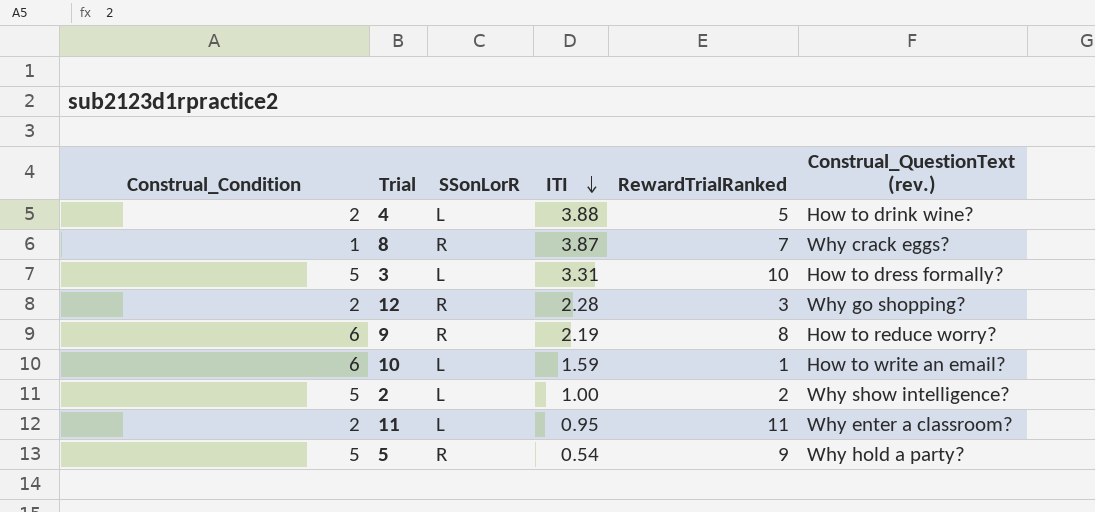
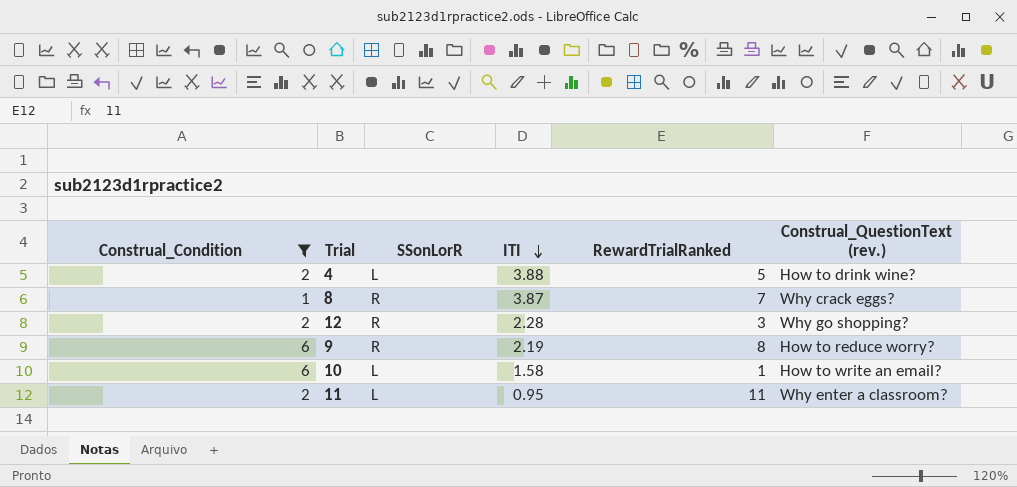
filter: none -> Construal_Condition != 5
10 | ITI: 1.59 -> 1.58

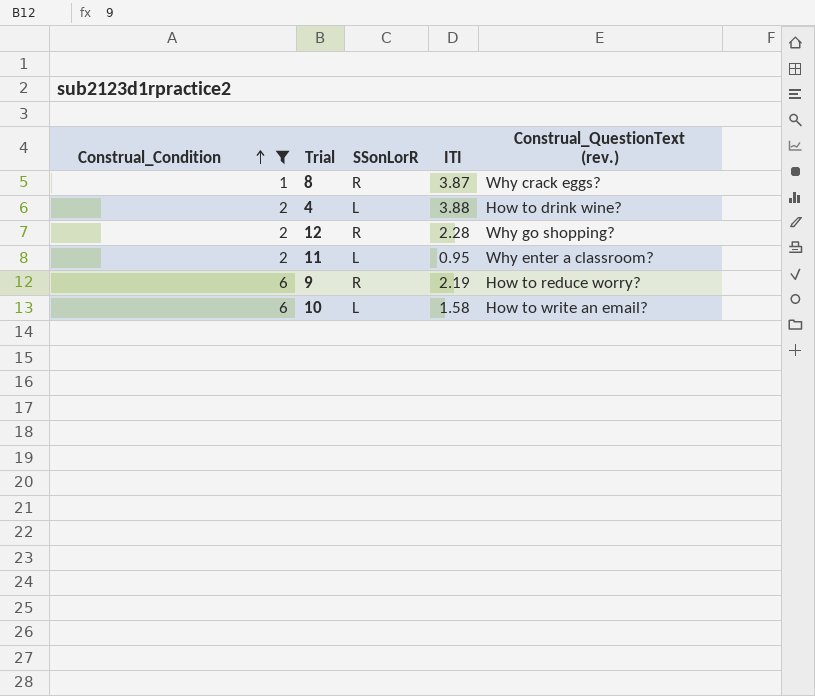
row order: ITI descending -> Construal_Condition ascending
column RewardTrialRanked | position: 5 -> none

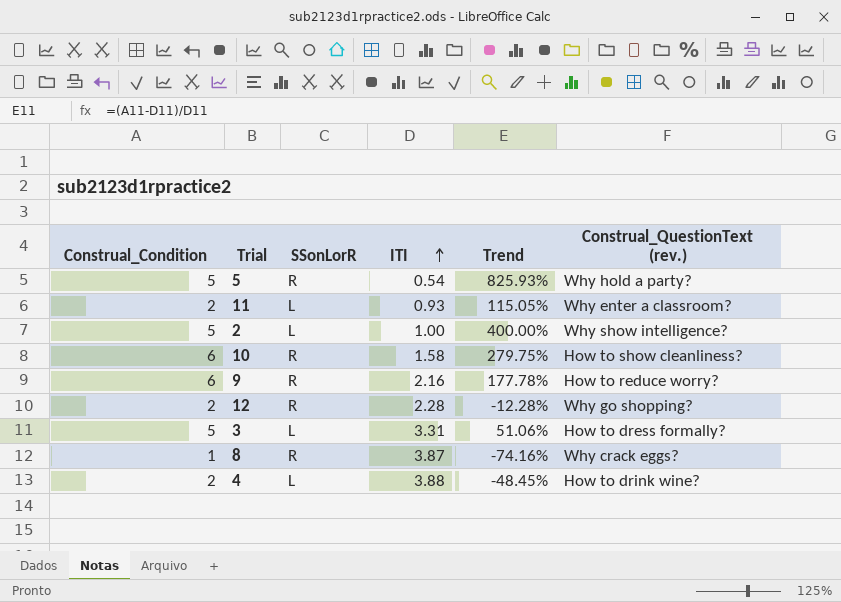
filter: Construal_Condition != 5 -> none
row order: Construal_Condition ascending -> ITI ascending
column Trend | formula: none -> ([Construal_Condition] - [ITI]) / [ITI]
11 | ITI: 0.95 -> 0.93
10 | SSonLorR: L -> R
10 | Construal_QuestionText (rev.): How to write an email? -> How to show cleanliness?
9 | ITI: 2.19 -> 2.16

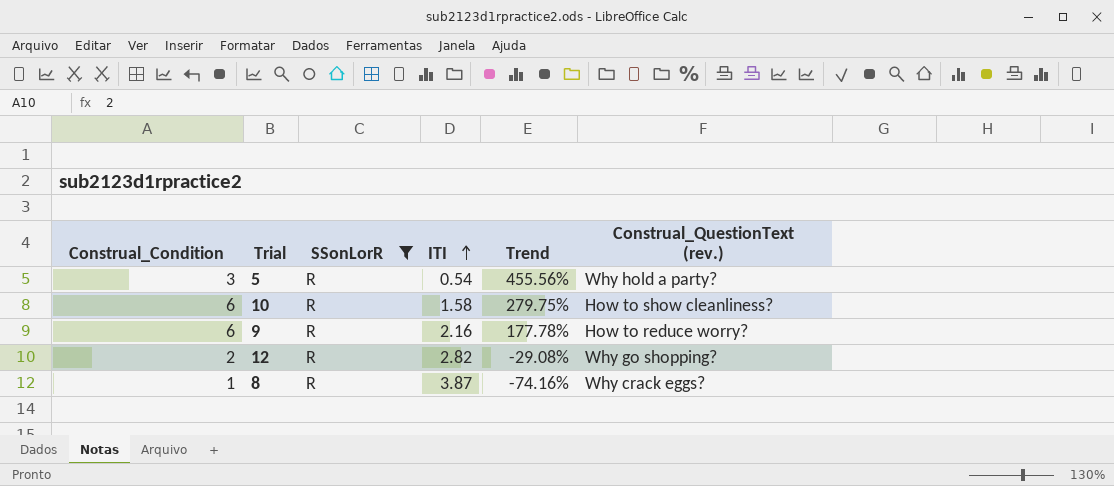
filter: none -> SSonLorR = R
5 | Construal_Condition: 5 -> 3
5 | Trend: 825.93% -> 455.56%
12 | ITI: 2.28 -> 2.82
12 | Trend: -12.28% -> -29.08%

